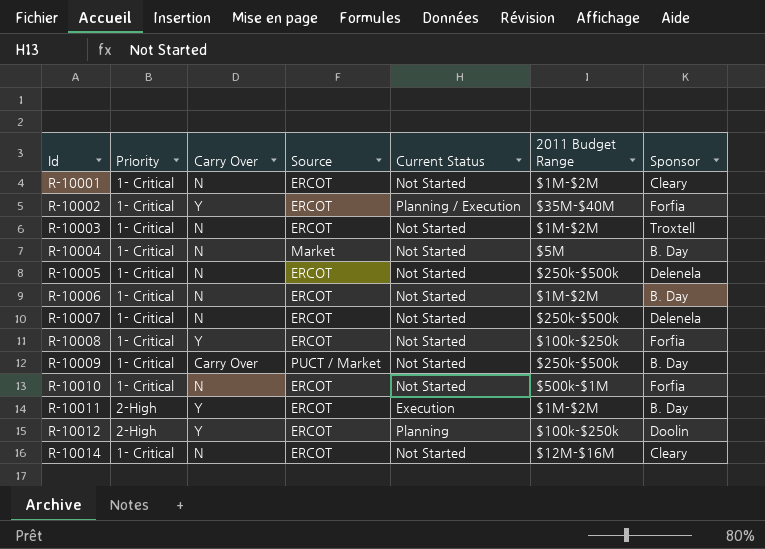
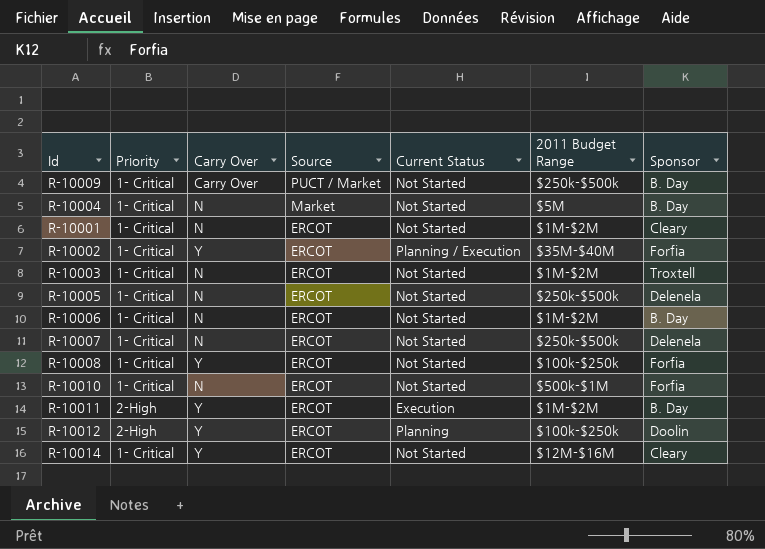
row order: Id ascending -> Source descending
R-10014 | Carry Over: N -> Y

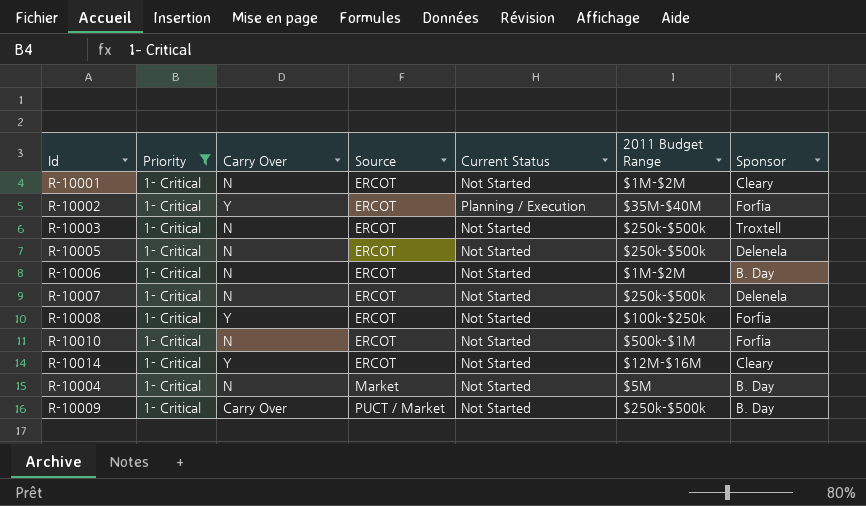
filter: none -> Priority = 1- Critical
row order: Source descending -> Source ascending
R-10003 | 2011 Budget Range: $1M-$2M -> $250k-$500k

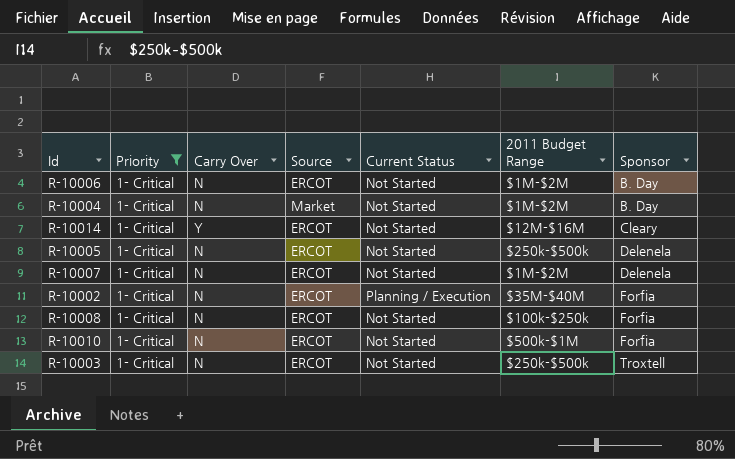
row order: Source ascending -> Sponsor ascending
row R-10001: 1- Critical | N | ERCOT | Not Started | $1M-$2M | Cleary -> none
row R-10009: 1- Critical | Carry Over | PUCT / Market | Not Started | $250k-$500k | B. Day -> none
R-10004 | 2011 Budget Range: $5M -> $1M-$2M
R-10007 | 2011 Budget Range: $250k-$500k -> $1M-$2M
R-10002 | Carry Over: Y -> N
R-10008 | Carry Over: Y -> N

